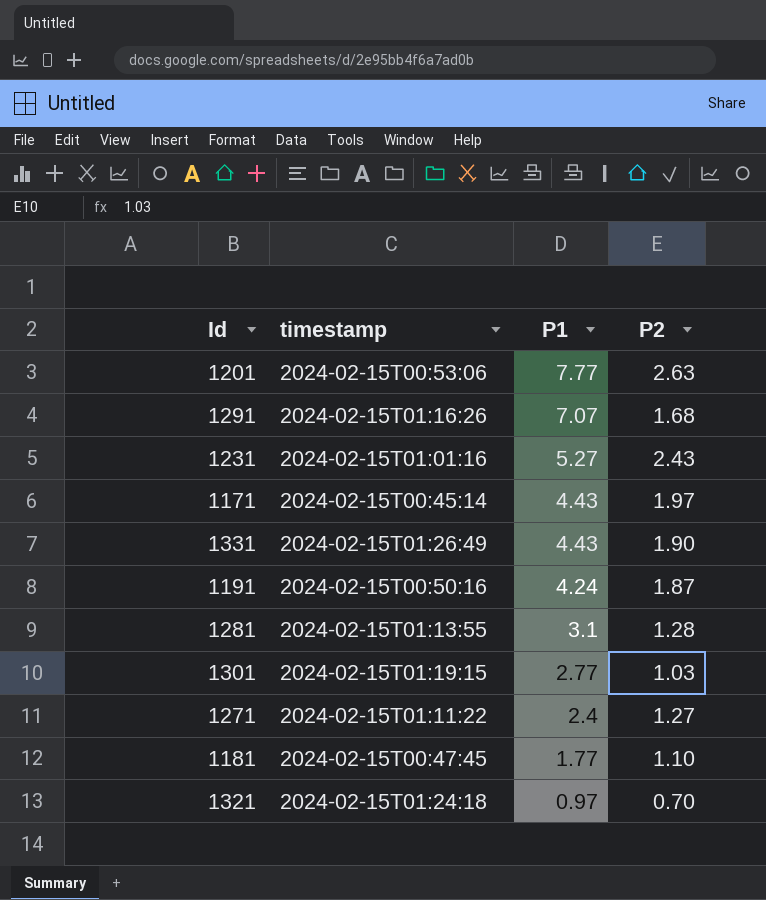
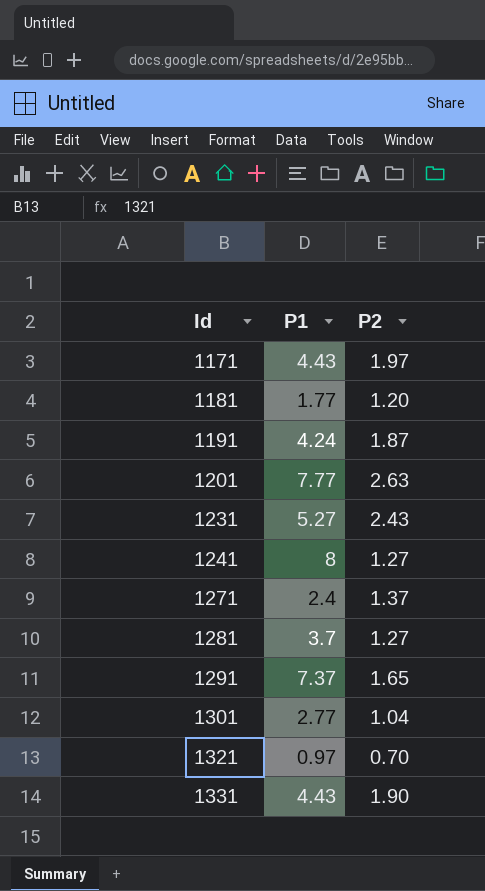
row order: P1 descending -> Id ascending
column timestamp | position: 2 -> none
1181 | P2: 1.10 -> 1.20
row 1241: none -> 8 | 1.27
1271 | P2: 1.27 -> 1.37
1281 | P1: 3.1 -> 3.7
1281 | P2: 1.28 -> 1.27
1291 | P1: 7.07 -> 7.37
1291 | P2: 1.68 -> 1.65
1301 | P2: 1.03 -> 1.04

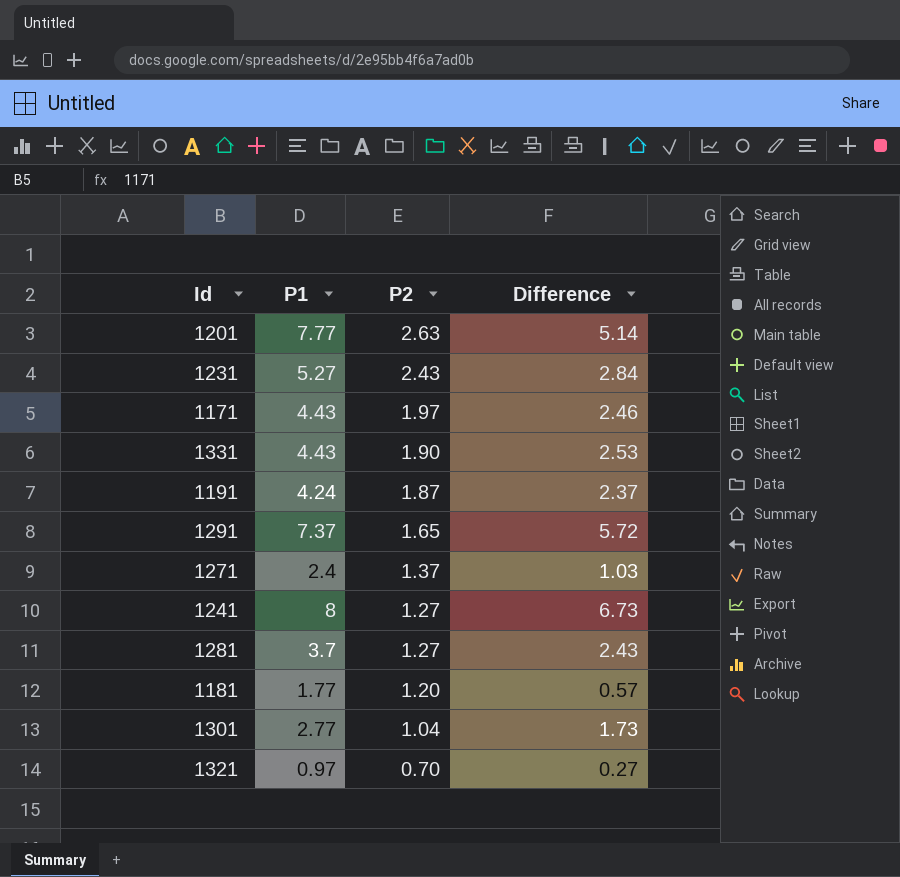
row order: Id ascending -> P2 descending
column Difference | formula: none -> [P1] - [P2]

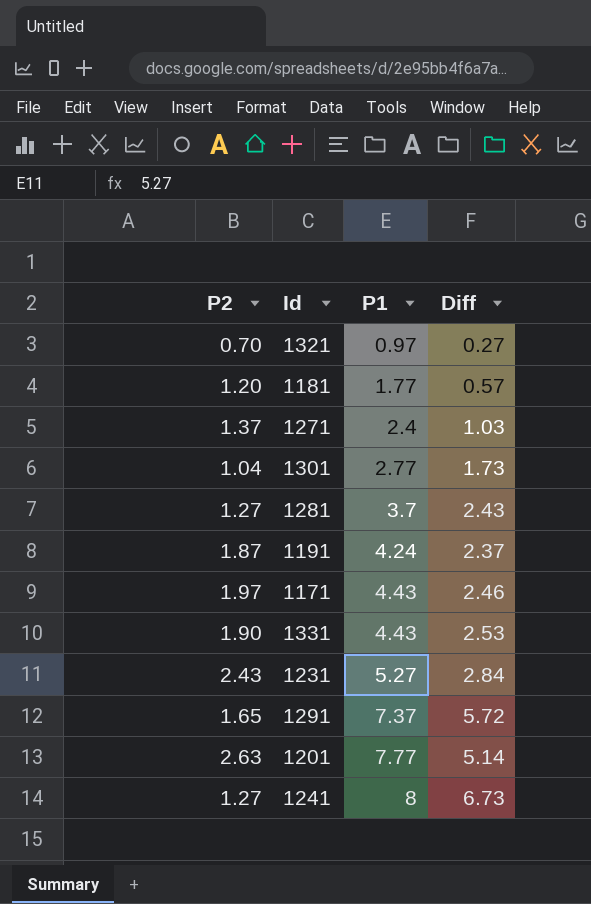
row order: P2 descending -> P1 ascending
column P2 | position: 3 -> 1
column name: Difference -> Diff

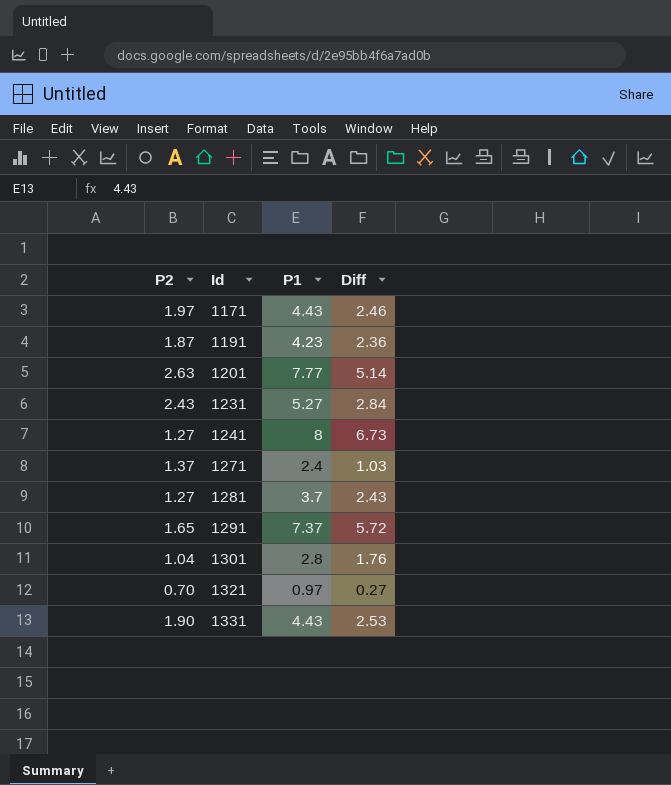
row order: P1 ascending -> Id ascending
row 1181: 1.20 | 1.77 | 0.57 -> none
1191 | P1: 4.24 -> 4.23
1191 | Diff: 2.37 -> 2.36
1301 | P1: 2.77 -> 2.8
1301 | Diff: 1.73 -> 1.76

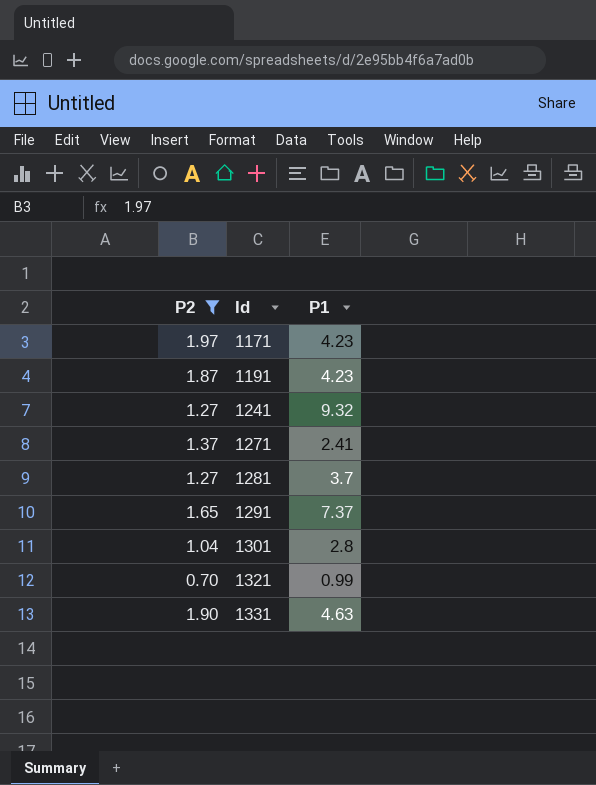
filter: none -> P2 <= 1.97
column Diff | formula: [P1] - [P2] -> none
1171 | P1: 4.43 -> 4.23
1241 | P1: 8 -> 9.32
1271 | P1: 2.4 -> 2.41
1321 | P1: 0.97 -> 0.99
1331 | P1: 4.43 -> 4.63

